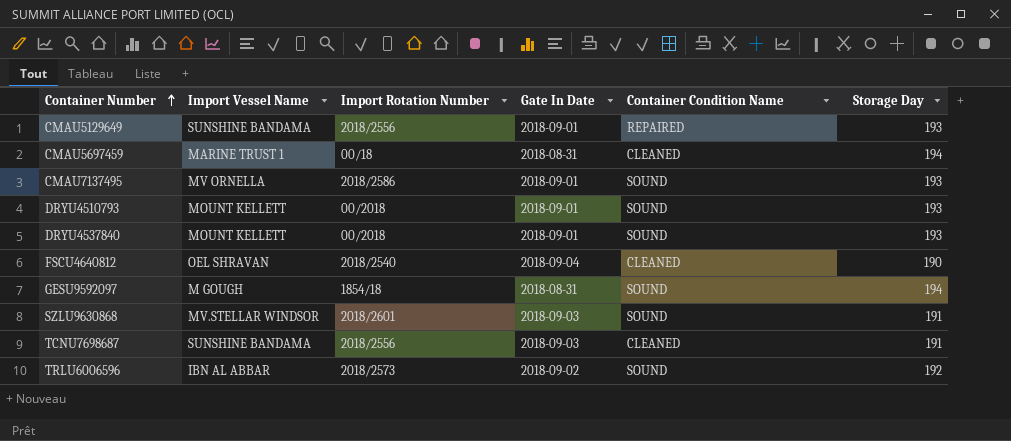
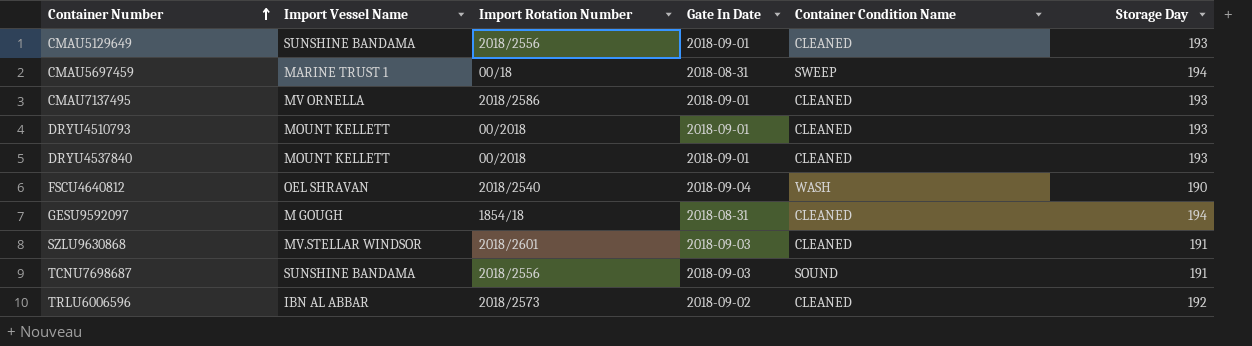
CMAU5129649 | Container Condition Name: REPAIRED -> CLEANED
CMAU5697459 | Container Condition Name: CLEANED -> SWEEP
CMAU7137495 | Container Condition Name: SOUND -> CLEANED
DRYU4510793 | Container Condition Name: SOUND -> CLEANED
DRYU4537840 | Container Condition Name: SOUND -> CLEANED
FSCU4640812 | Container Condition Name: CLEANED -> WASH
GESU9592097 | Container Condition Name: SOUND -> CLEANED
SZLU9630868 | Container Condition Name: SOUND -> CLEANED
TCNU7698687 | Container Condition Name: CLEANED -> SOUND
TRLU6006596 | Container Condition Name: SOUND -> CLEANED

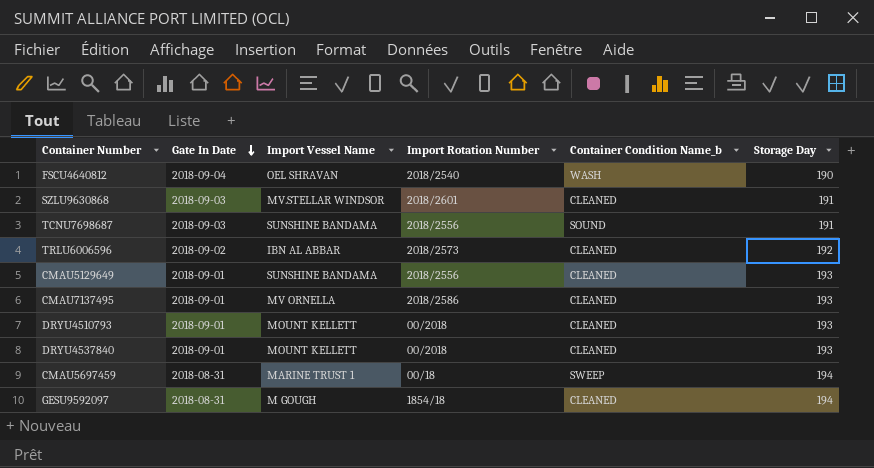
row order: Container Number ascending -> Gate In Date descending
column Gate In Date | position: 4 -> 2
column name: Container Condition Name -> Container Condition Name_b

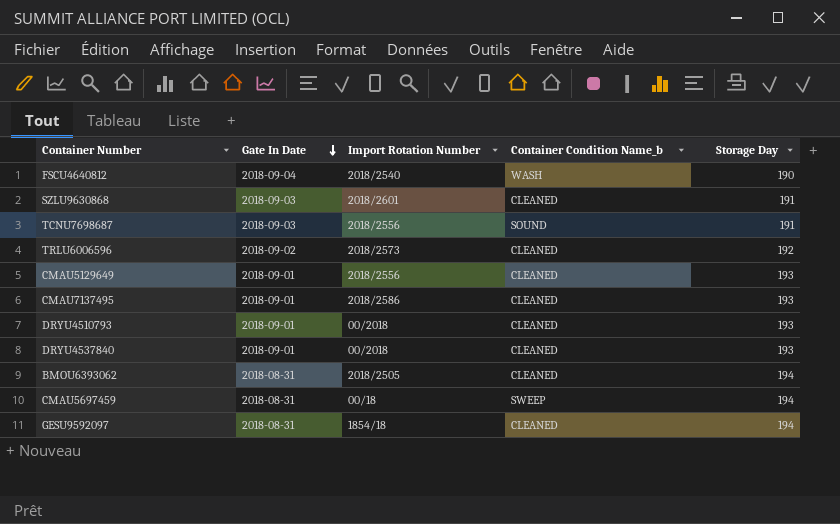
column Import Vessel Name | position: 3 -> none
row BMOU6393062: none -> 2018-08-31 | 2018/2505 | CLEANED | 194

